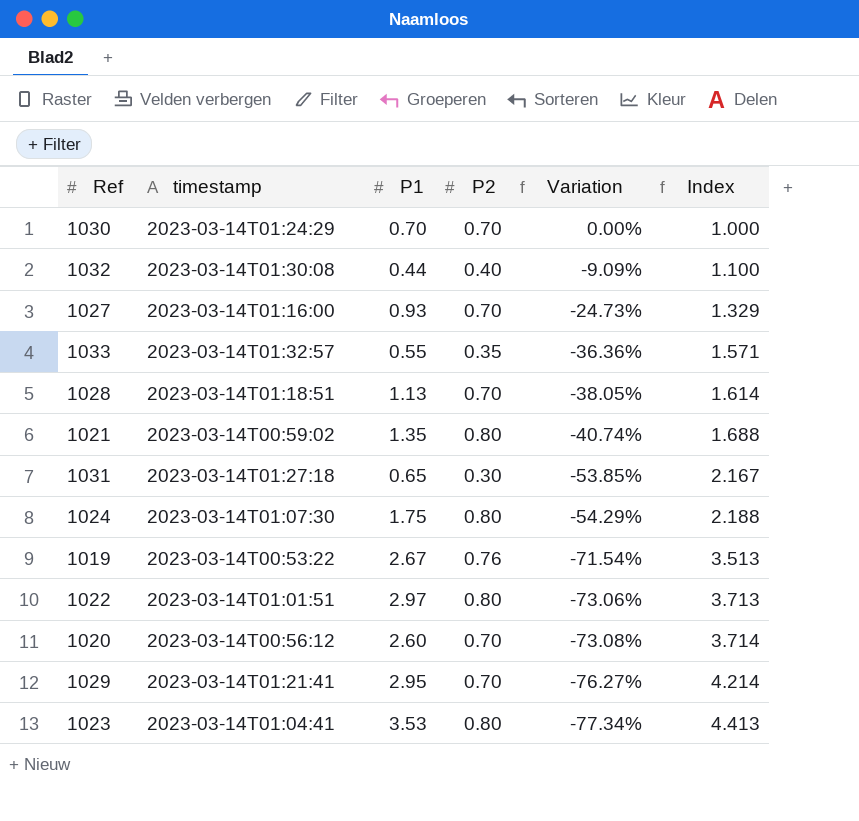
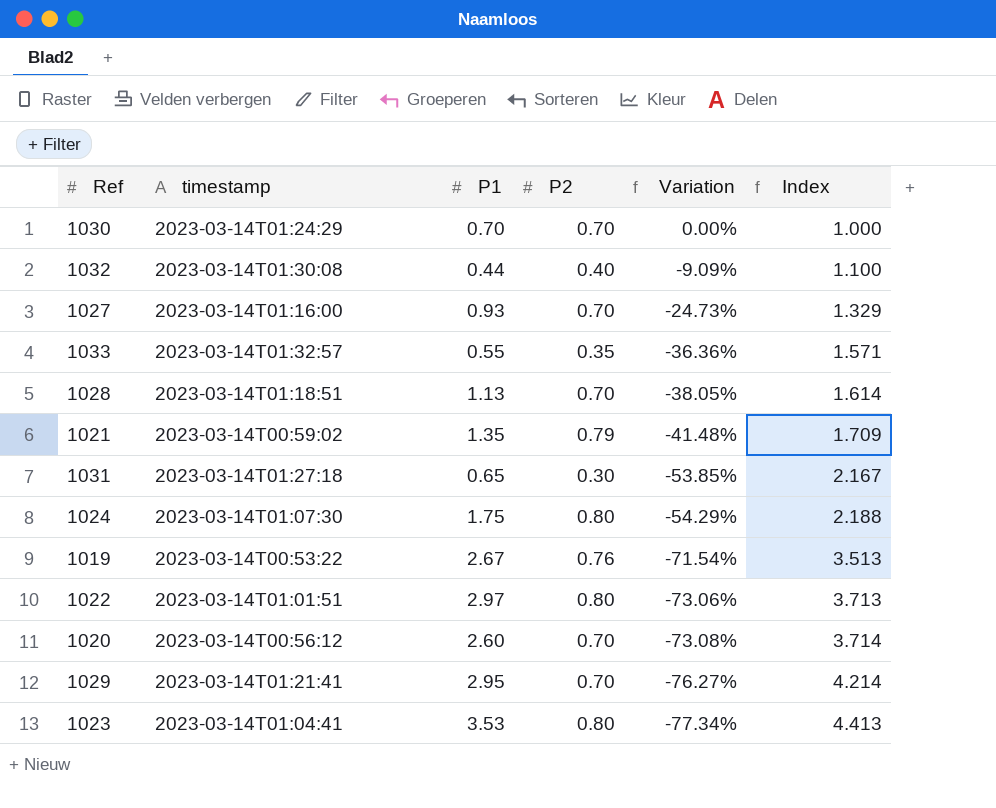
1021 | P2: 0.80 -> 0.79
1021 | Variation: -40.74% -> -41.48%
1021 | Index: 1.688 -> 1.709

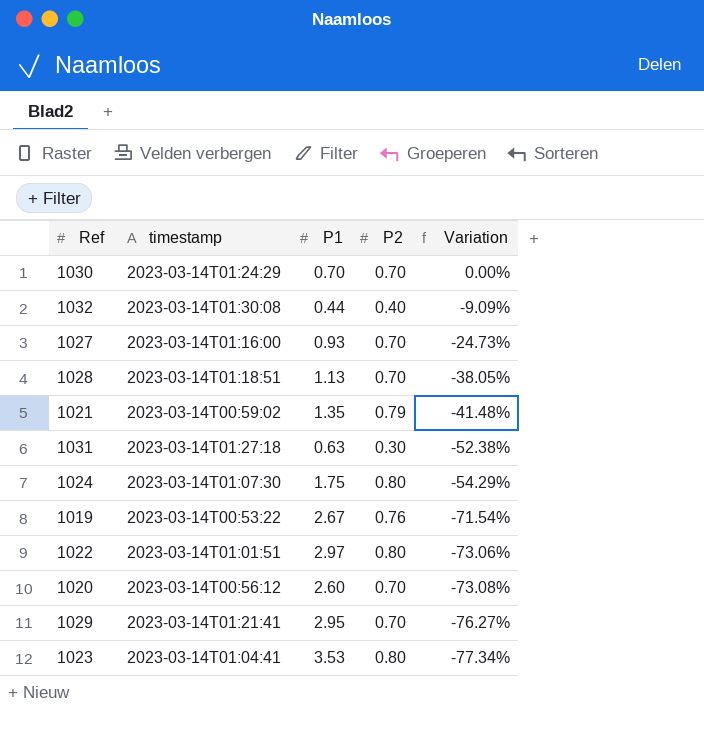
column Index | formula: [P1] / [P2] -> none
row 1033: 2023-03-14T01:32:57 | 0.55 | 0.35 | -36.36% | 1.571 -> none
1031 | P1: 0.65 -> 0.63
1031 | Variation: -53.85% -> -52.38%

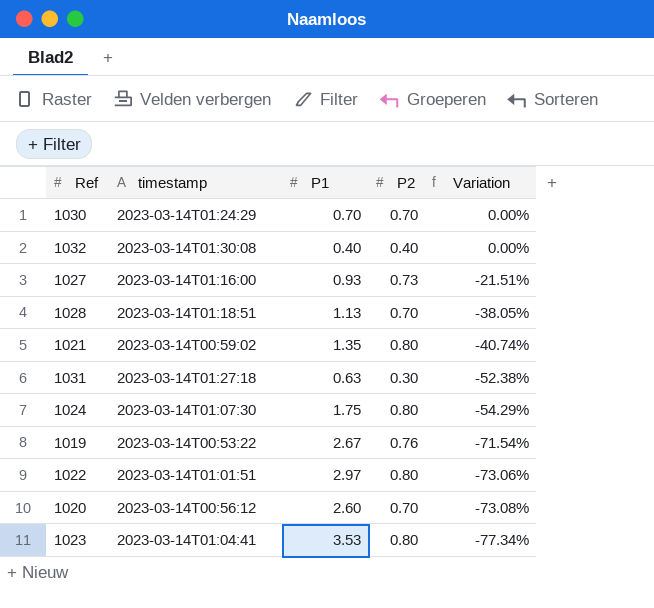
row 1029: 2023-03-14T01:21:41 | 2.95 | 0.70 | -76.27% -> none
1032 | P1: 0.44 -> 0.40
1032 | Variation: -9.09% -> 0.00%
1027 | P2: 0.70 -> 0.73
1027 | Variation: -24.73% -> -21.51%
1021 | P2: 0.79 -> 0.80
1021 | Variation: -41.48% -> -40.74%

